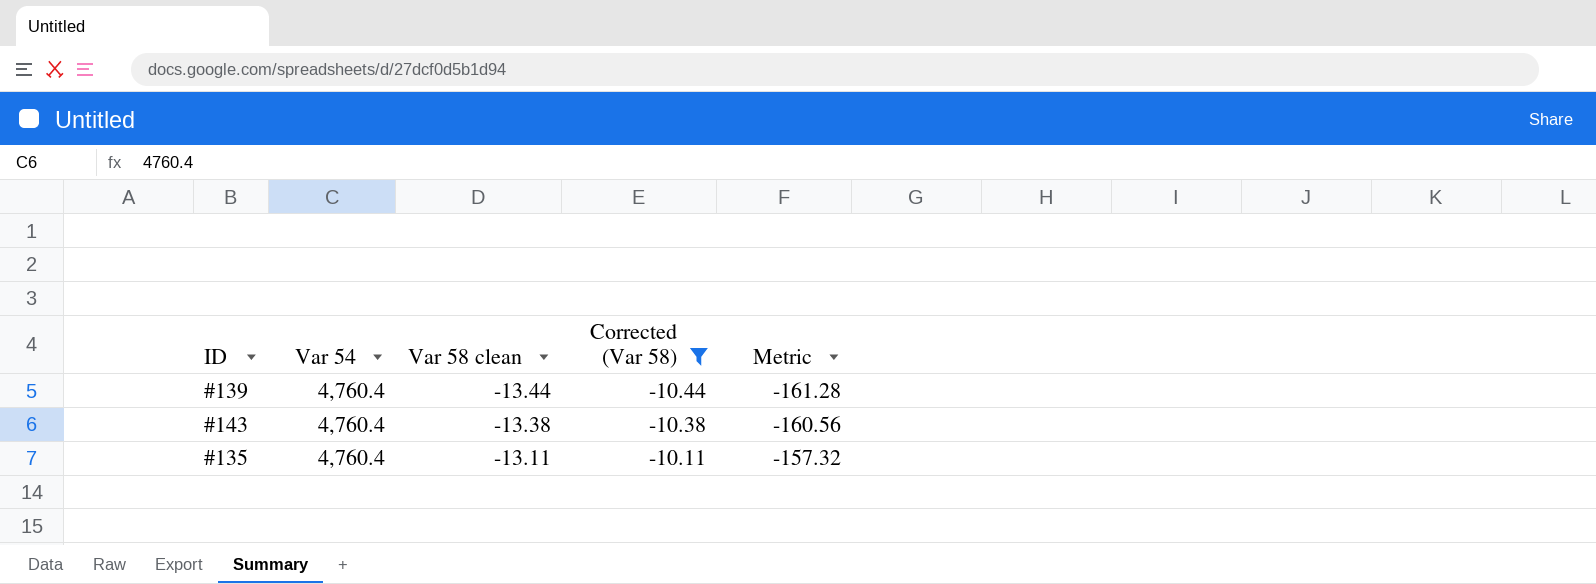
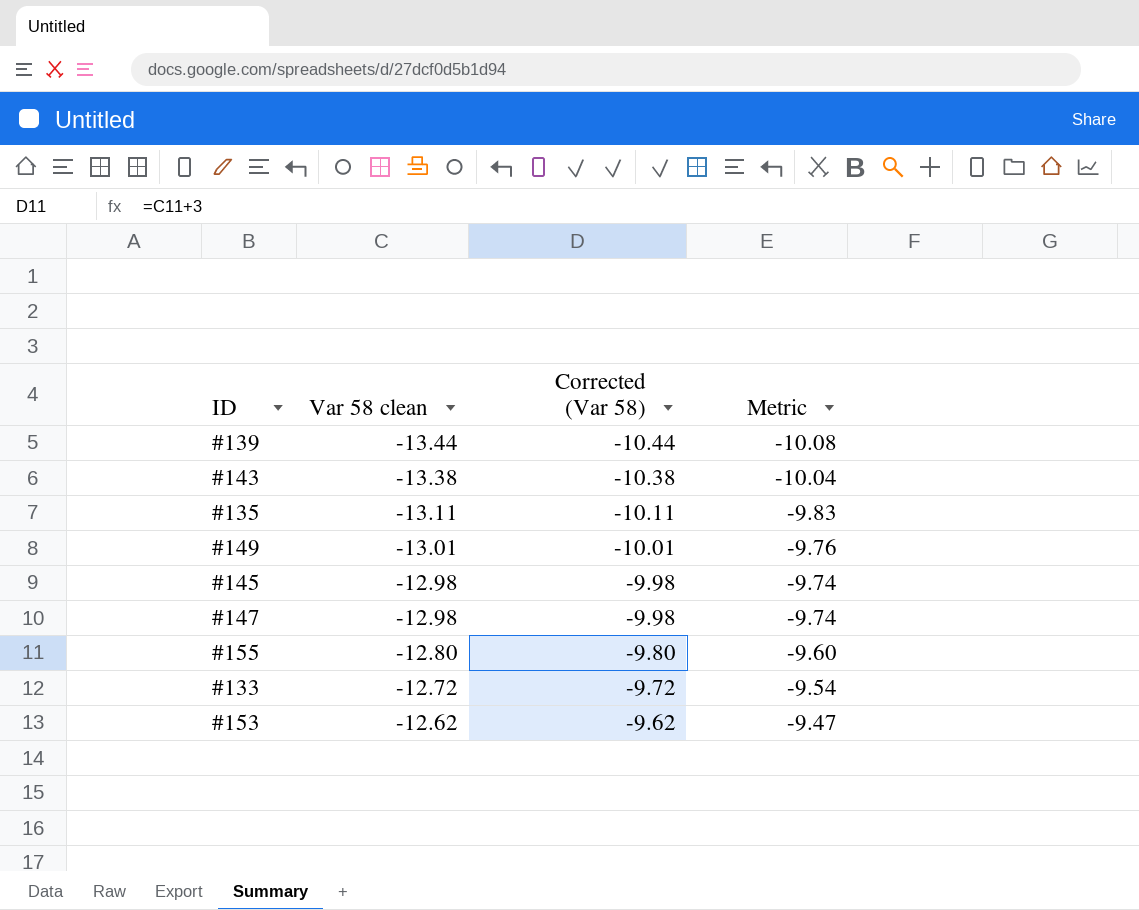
filter: Corrected (Var 58) <= -10.11 -> none
column Var 54 | position: 2 -> none
column Metric | formula: [Var 58 clean] * 12 -> [Var 58 clean] * 0.75

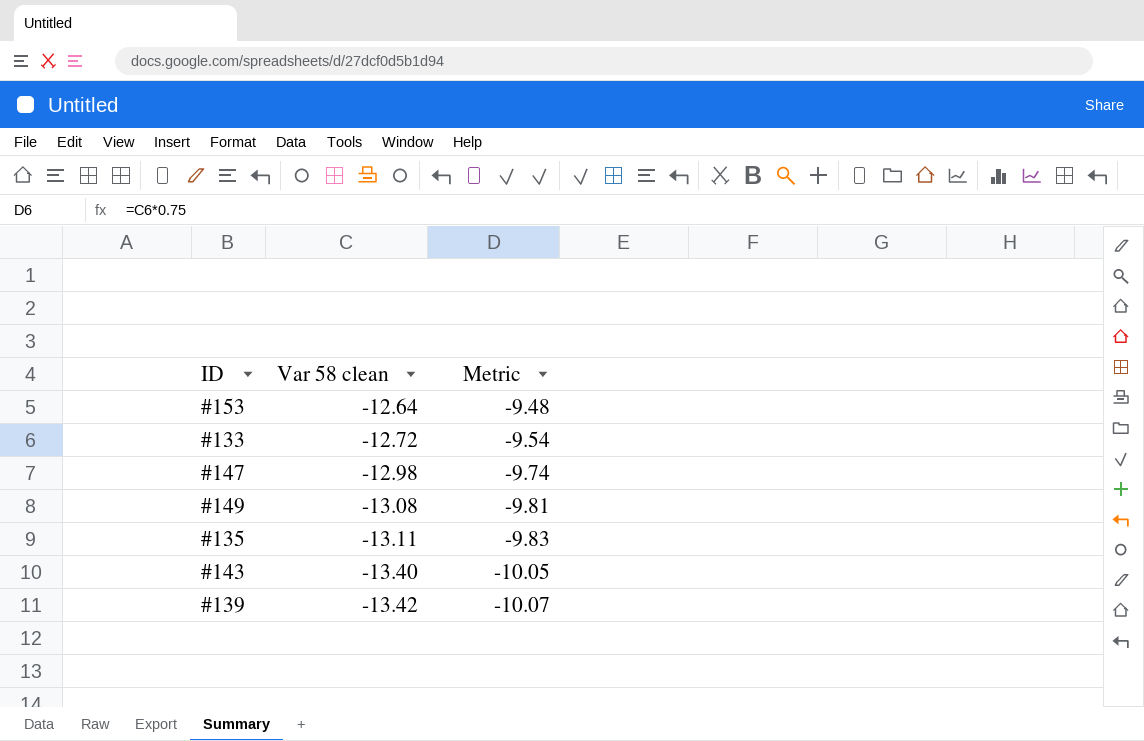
row order: Var 58 clean ascending -> Var 58 clean descending
column Corrected (Var 58) | formula: [Var 58 clean] + 3 -> none
row #145: -12.98 | -9.98 | -9.74 -> none
row #155: -12.80 | -9.80 | -9.60 -> none
#153 | Var 58 clean: -12.62 -> -12.64
#153 | Metric: -9.47 -> -9.48
#149 | Var 58 clean: -13.01 -> -13.08
#149 | Metric: -9.76 -> -9.81
#143 | Var 58 clean: -13.38 -> -13.40
#143 | Metric: -10.04 -> -10.05
#139 | Var 58 clean: -13.44 -> -13.42
#139 | Metric: -10.08 -> -10.07

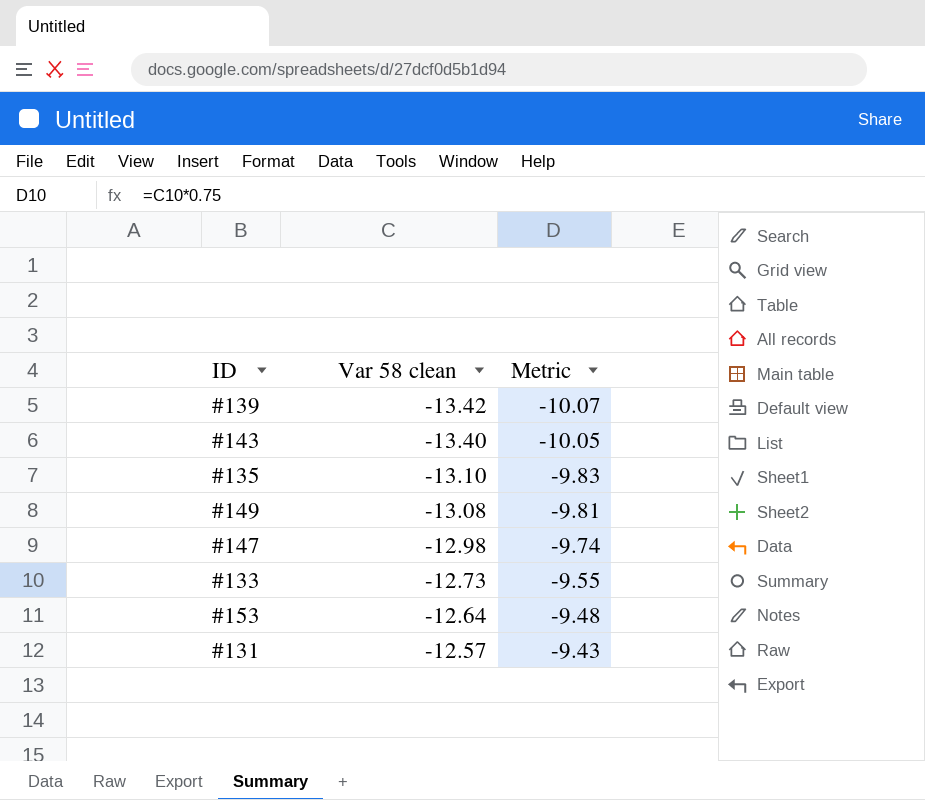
row order: Var 58 clean descending -> Var 58 clean ascending
#135 | Var 58 clean: -13.11 -> -13.10
#133 | Var 58 clean: -12.72 -> -12.73
#133 | Metric: -9.54 -> -9.55
row #131: none -> -12.57 | -9.43

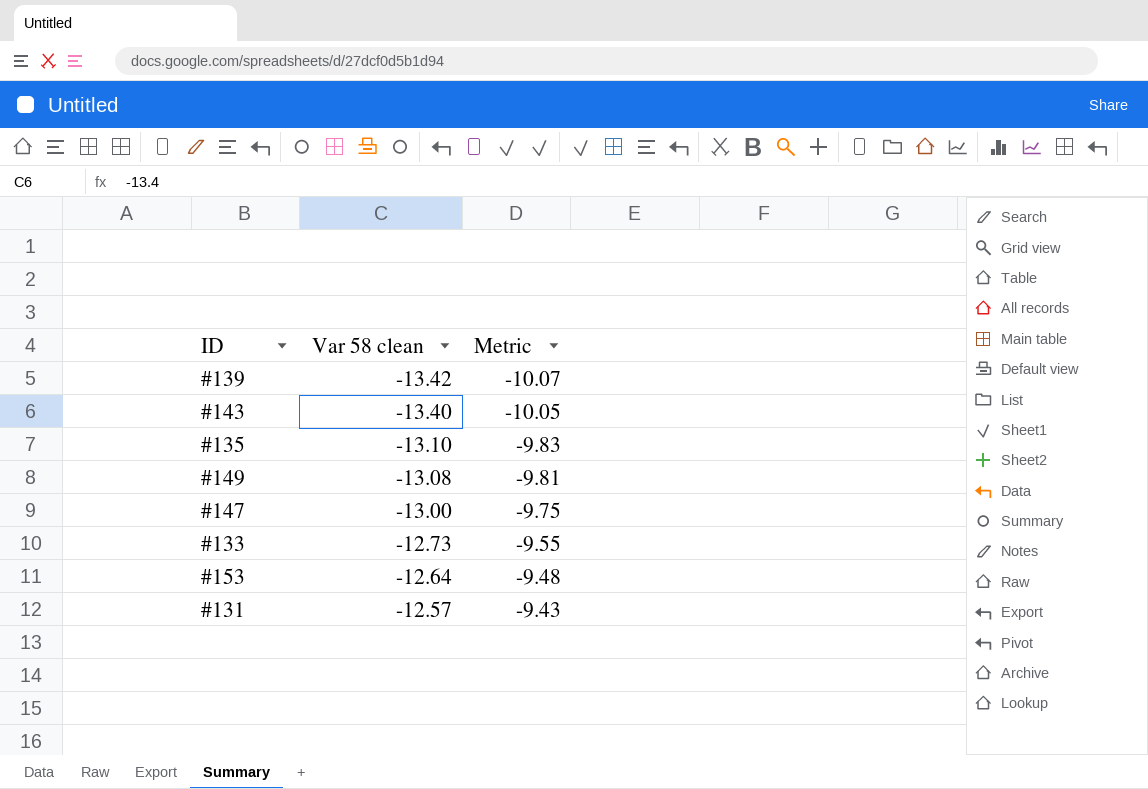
#147 | Var 58 clean: -12.98 -> -13.00
#147 | Metric: -9.74 -> -9.75

